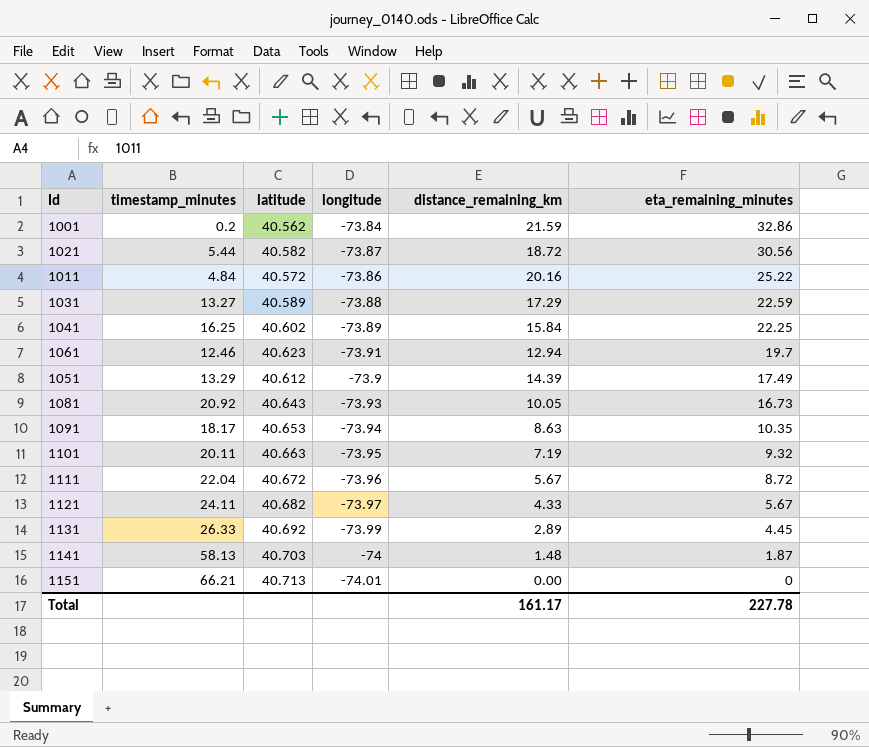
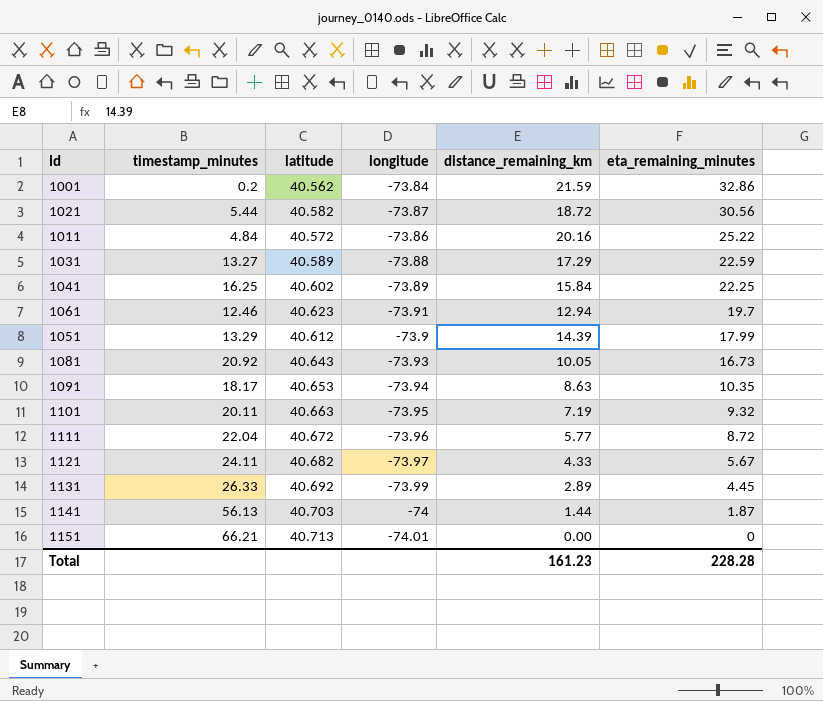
1051 | eta_remaining_minutes: 17.49 -> 17.99
1111 | distance_remaining_km: 5.67 -> 5.77
1141 | timestamp_minutes: 58.13 -> 56.13
1141 | distance_remaining_km: 1.48 -> 1.44
Total | distance_remaining_km: 161.17 -> 161.23
Total | eta_remaining_minutes: 227.78 -> 228.28

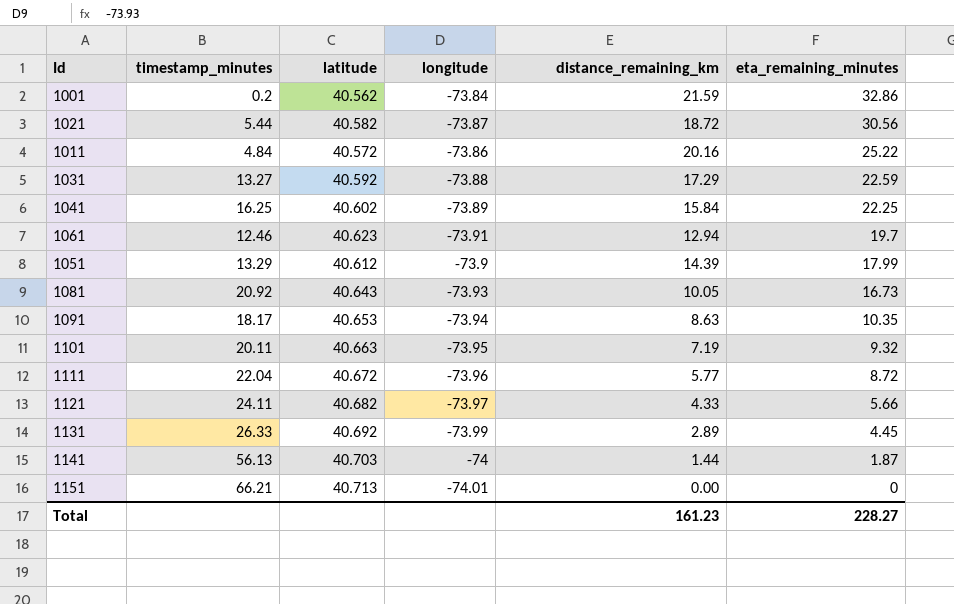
1031 | latitude: 40.589 -> 40.592
1121 | eta_remaining_minutes: 5.67 -> 5.66
Total | eta_remaining_minutes: 228.28 -> 228.27

